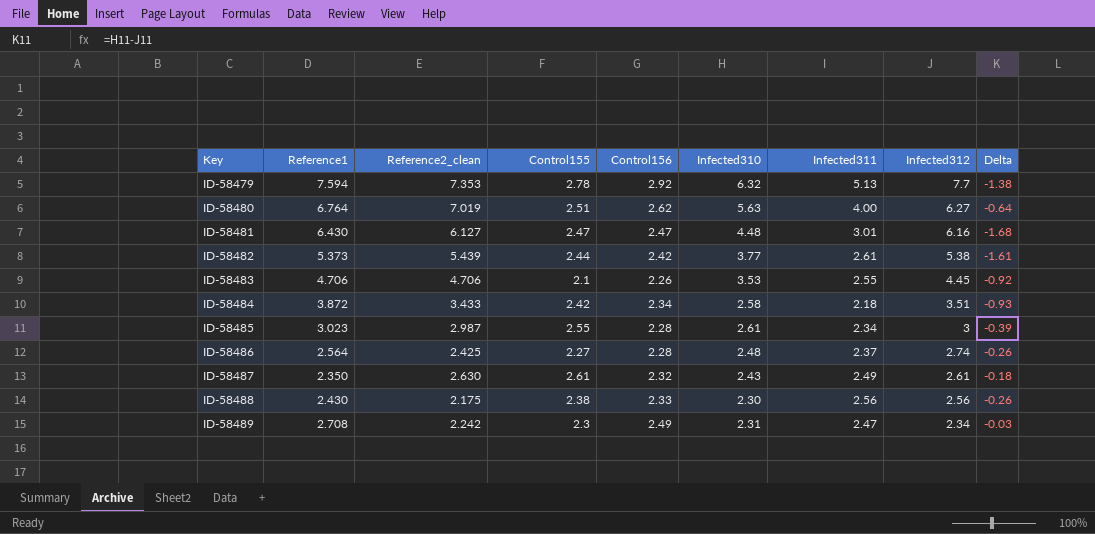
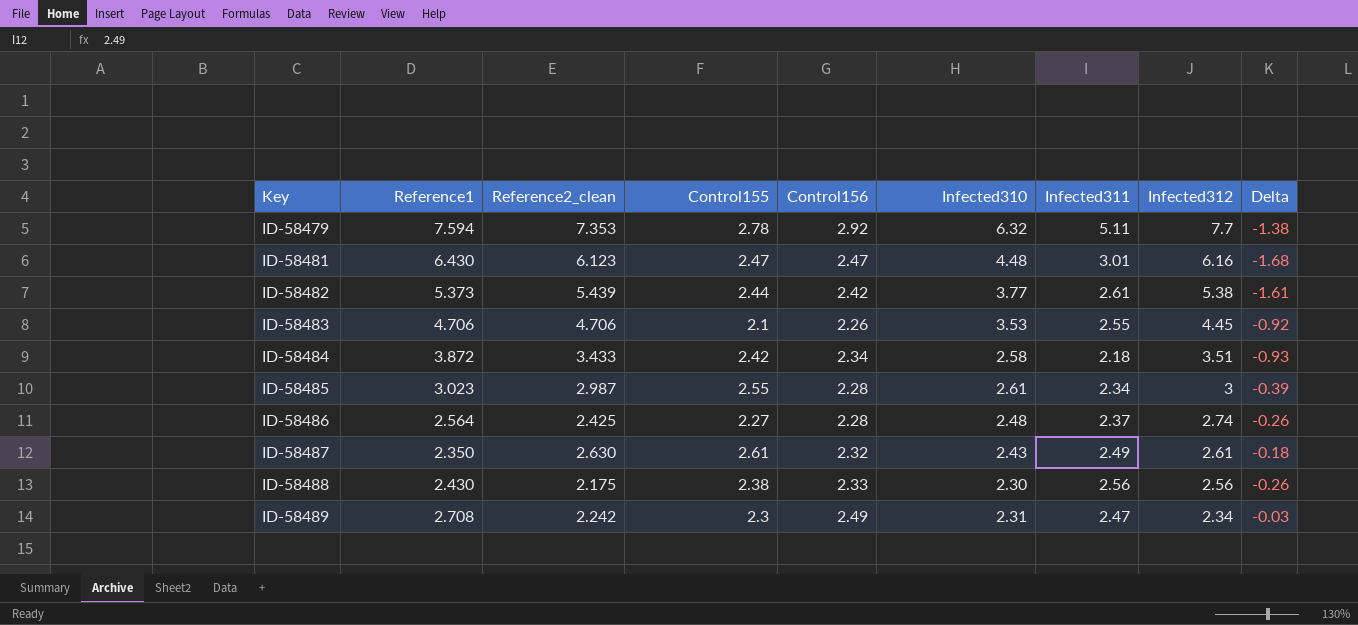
row ID-58480: 6.764 | 7.019 | 2.51 | 2.62 | 5.63 | 4.00 | 6.27 | -0.64 -> none
ID-58479 | Infected311: 5.13 -> 5.11
ID-58481 | Reference2_clean: 6.127 -> 6.123

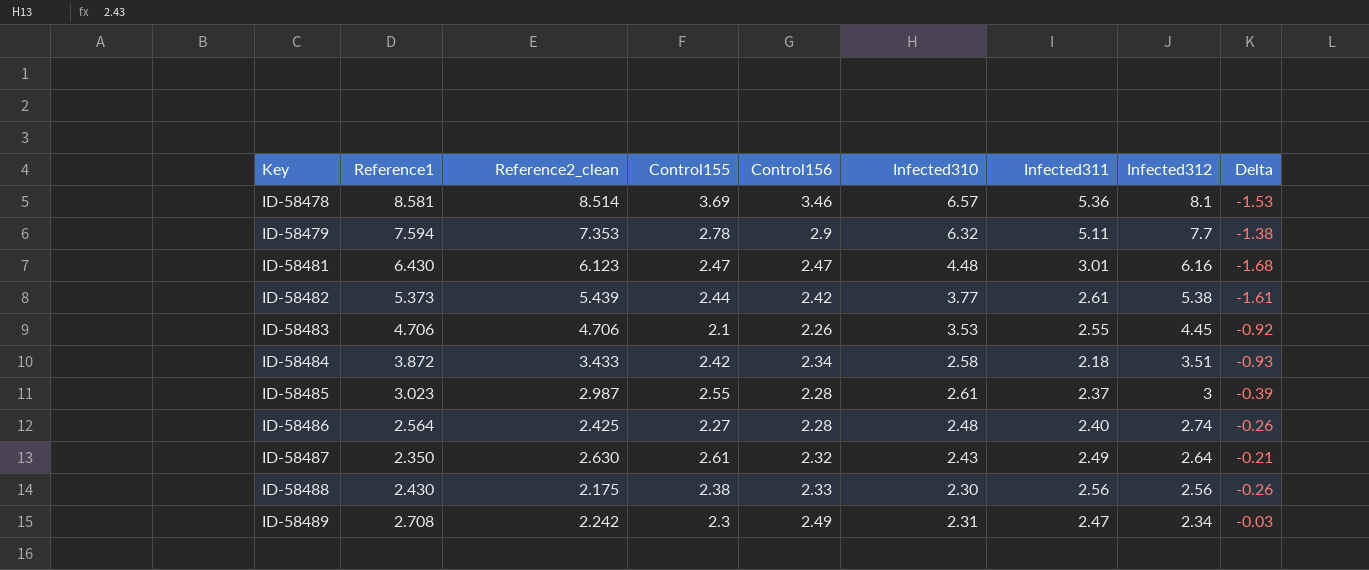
row ID-58478: none -> 8.581 | 8.514 | 3.69 | 3.46 | 6.57 | 5.36 | 8.1 | -1.53
ID-58479 | Control156: 2.92 -> 2.9
ID-58485 | Infected311: 2.34 -> 2.37
ID-58486 | Infected311: 2.37 -> 2.40
ID-58487 | Infected312: 2.61 -> 2.64
ID-58487 | Delta: -0.18 -> -0.21

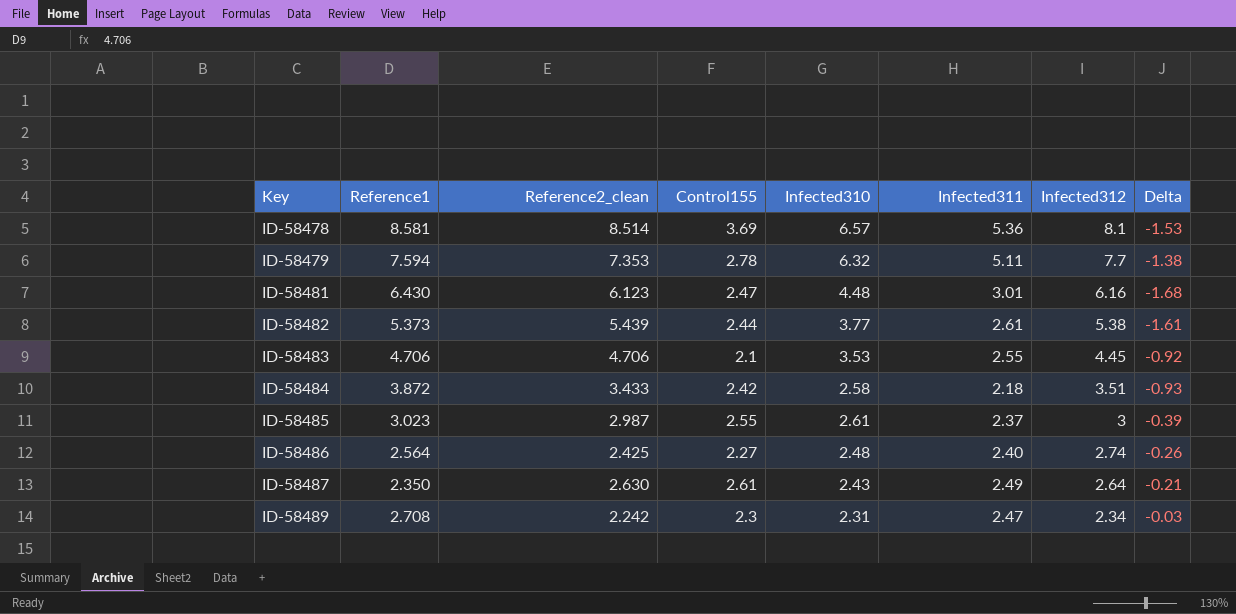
column Control156 | position: 5 -> none
row ID-58488: 2.430 | 2.175 | 2.38 | 2.33 | 2.30 | 2.56 | 2.56 | -0.26 -> none

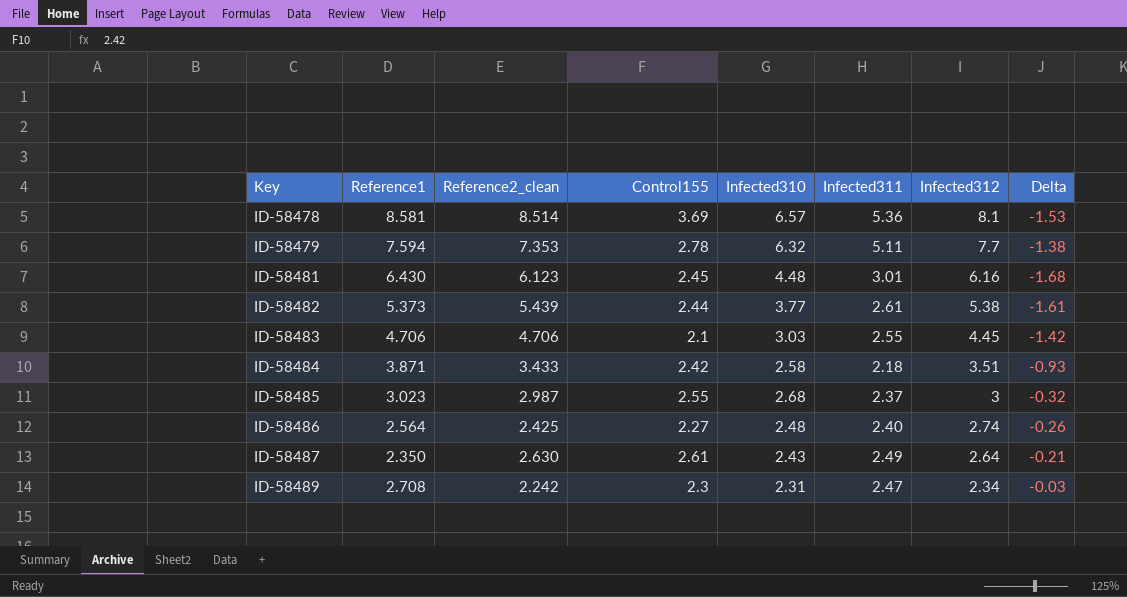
ID-58481 | Control155: 2.47 -> 2.45
ID-58483 | Infected310: 3.53 -> 3.03
ID-58483 | Delta: -0.92 -> -1.42
ID-58484 | Reference1: 3.872 -> 3.871
ID-58485 | Infected310: 2.61 -> 2.68
ID-58485 | Delta: -0.39 -> -0.32

